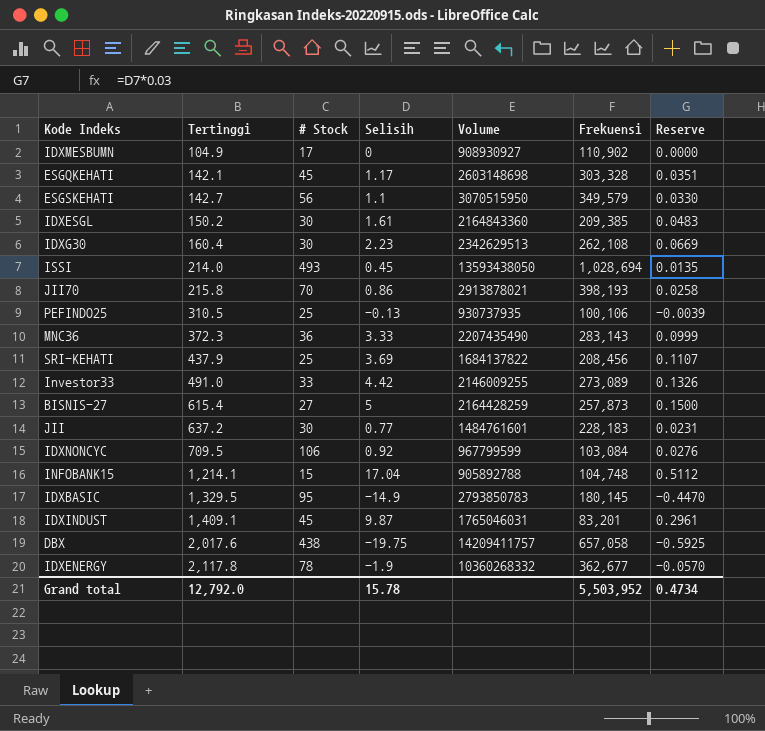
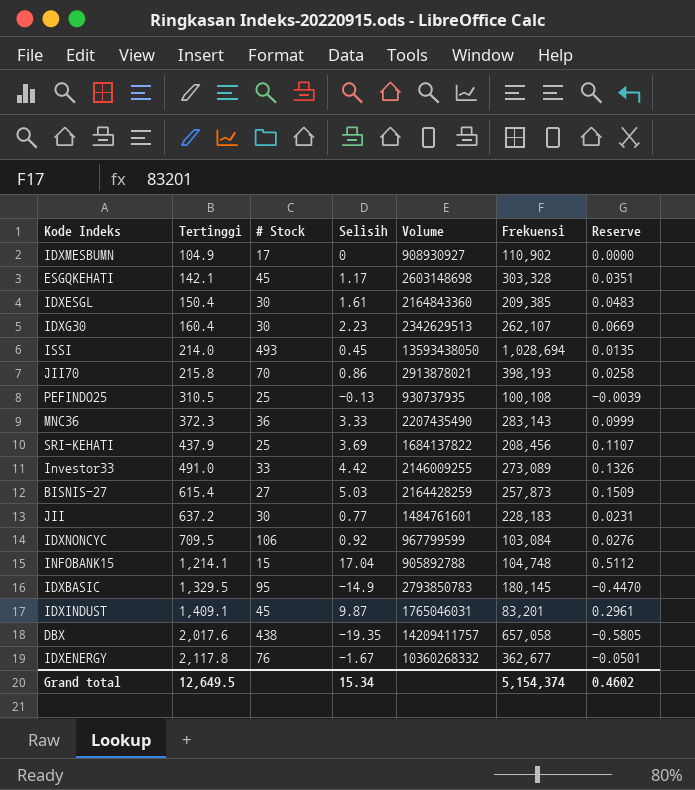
row ESGSKEHATI: 142.7 | 56 | 1.1 | 3070515950 | 349,579 | 0.0330 -> none
IDXESGL | Tertinggi: 150.2 -> 150.4
IDXG30 | Frekuensi: 262,108 -> 262,107
PEFINDO25 | Frekuensi: 100,106 -> 100,108
BISNIS-27 | Selisih: 5 -> 5.03
BISNIS-27 | Reserve: 0.1500 -> 0.1509
DBX | Selisih: -19.75 -> -19.35
DBX | Reserve: -0.5925 -> -0.5805
IDXENERGY | # Stock: 78 -> 76
IDXENERGY | Selisih: -1.9 -> -1.67
IDXENERGY | Reserve: -0.0570 -> -0.0501
Grand total | Tertinggi: 12,792.0 -> 12,649.5
Grand total | Selisih: 15.78 -> 15.34
Grand total | Frekuensi: 5,503,952 -> 5,154,374
Grand total | Reserve: 0.4734 -> 0.4602

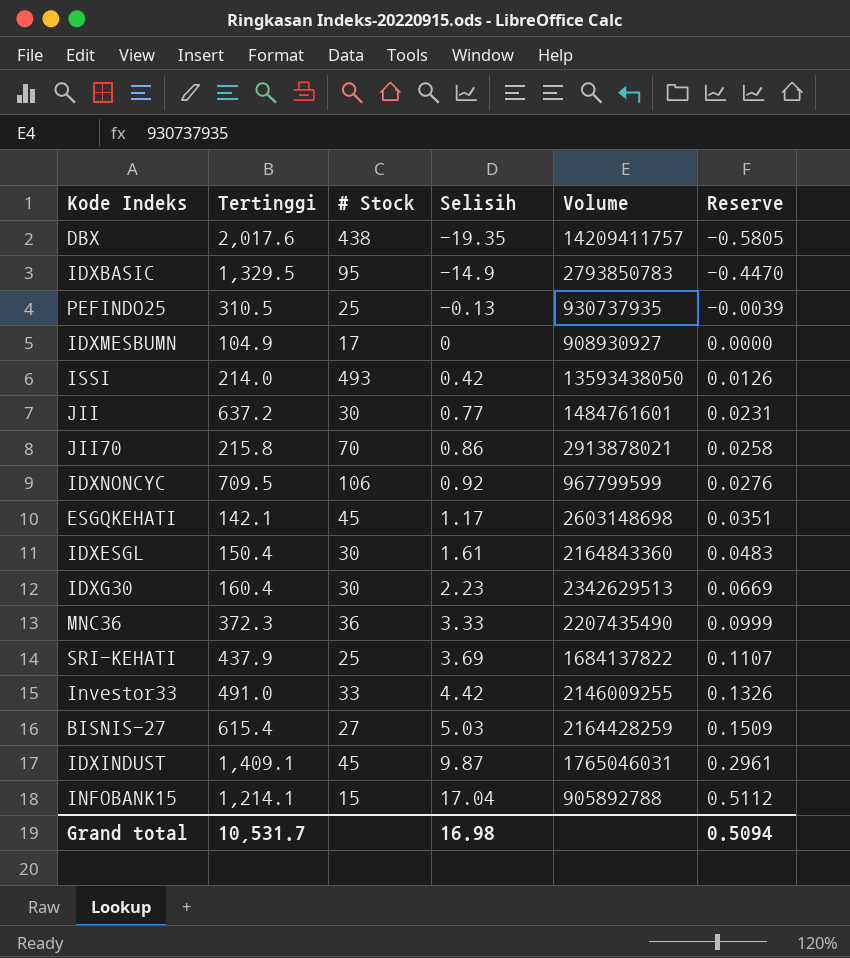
row order: Tertinggi ascending -> Selisih ascending
column Frekuensi | position: 6 -> none
row IDXENERGY: 2,117.8 | 76 | -1.67 | 10360268332 | 362,677 | -0.0501 -> none
ISSI | Selisih: 0.45 -> 0.42
ISSI | Reserve: 0.0135 -> 0.0126
Grand total | Tertinggi: 12,649.5 -> 10,531.7
Grand total | Selisih: 15.34 -> 16.98
Grand total | Reserve: 0.4602 -> 0.5094

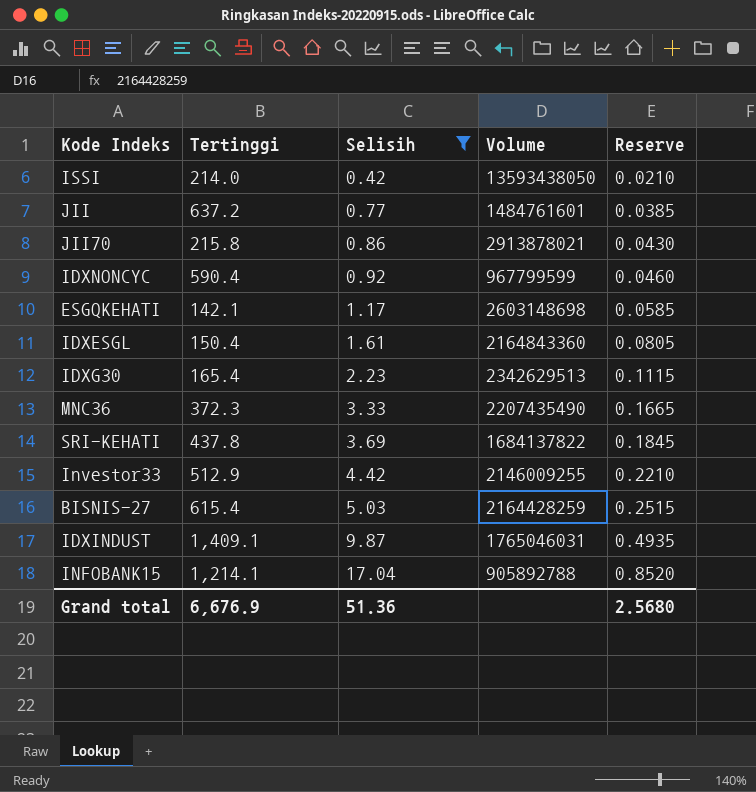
filter: none -> Selisih >= 0.42
column # Stock | position: 3 -> none
column Reserve | formula: [Selisih] * 0.03 -> [Selisih] * 0.05
IDXNONCYC | Tertinggi: 709.5 -> 590.4
IDXG30 | Tertinggi: 160.4 -> 165.4
SRI-KEHATI | Tertinggi: 437.9 -> 437.8
Investor33 | Tertinggi: 491.0 -> 512.9
Grand total | Tertinggi: 10,531.7 -> 6,676.9
Grand total | Selisih: 16.98 -> 51.36
Grand total | Reserve: 0.5094 -> 2.5680

